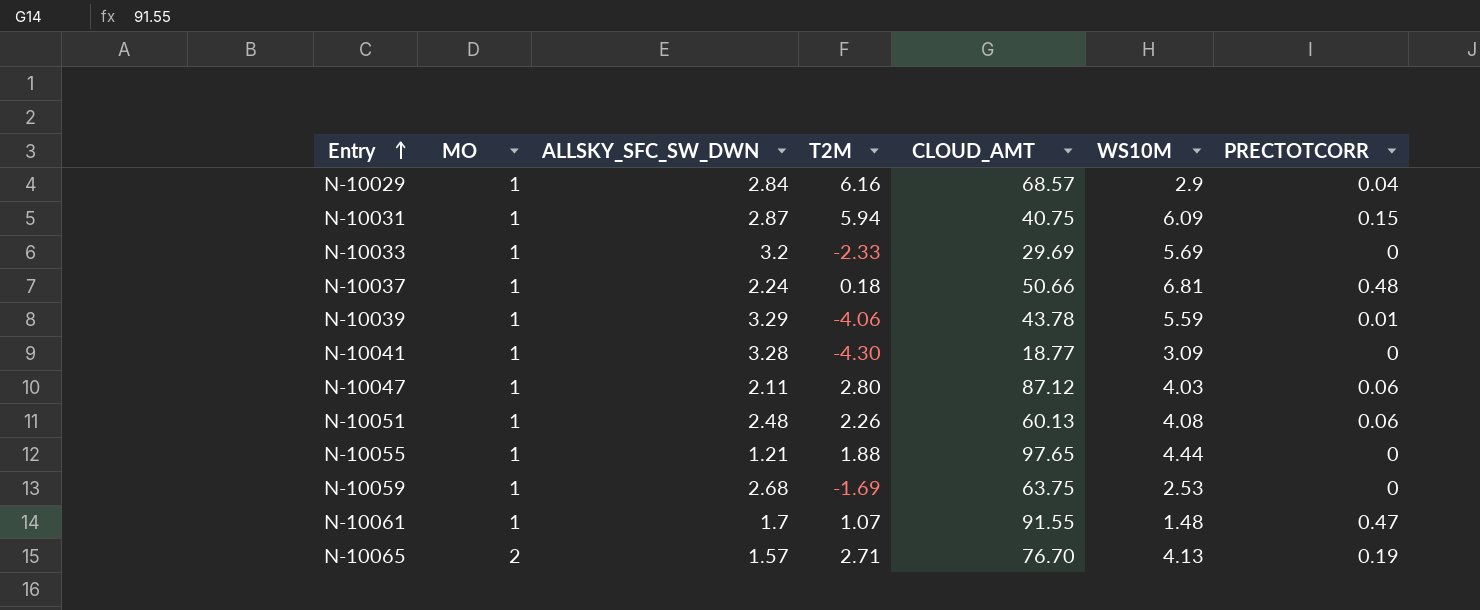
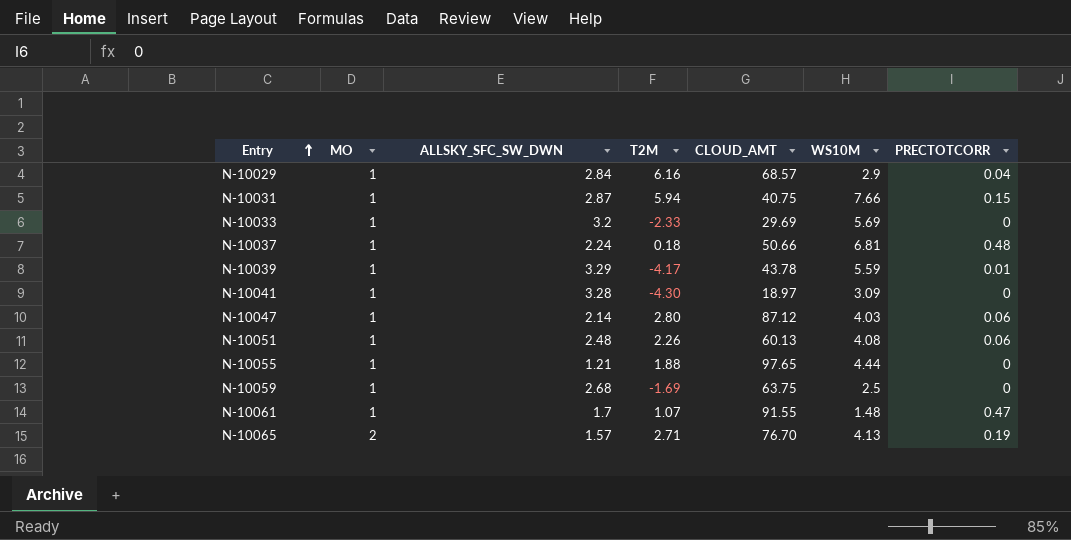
N-10031 | WS10M: 6.09 -> 7.66
N-10039 | T2M: -4.06 -> -4.17
N-10041 | CLOUD_AMT: 18.77 -> 18.97
N-10047 | ALLSKY_SFC_SW_DWN: 2.11 -> 2.14
N-10059 | WS10M: 2.53 -> 2.5

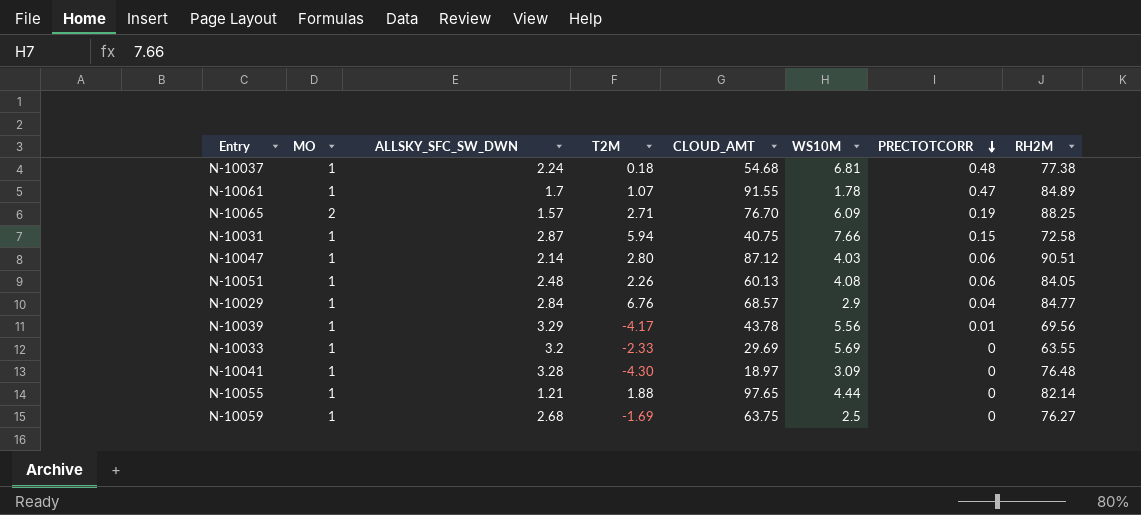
row order: Entry ascending -> PRECTOTCORR descending
column RH2M | position: none -> 8
N-10037 | CLOUD_AMT: 50.66 -> 54.68
N-10061 | WS10M: 1.48 -> 1.78
N-10065 | WS10M: 4.13 -> 6.09
N-10029 | T2M: 6.16 -> 6.76
N-10039 | WS10M: 5.59 -> 5.56

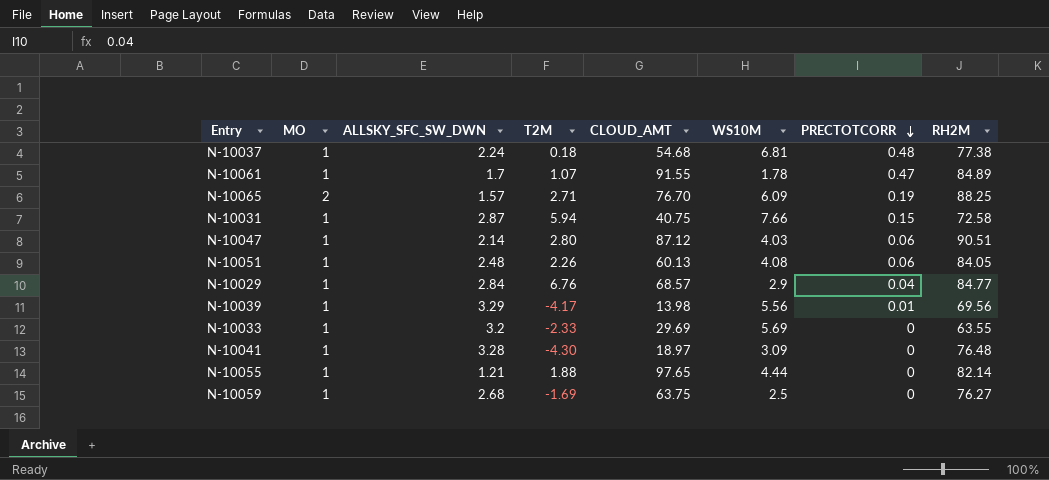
N-10039 | CLOUD_AMT: 43.78 -> 13.98

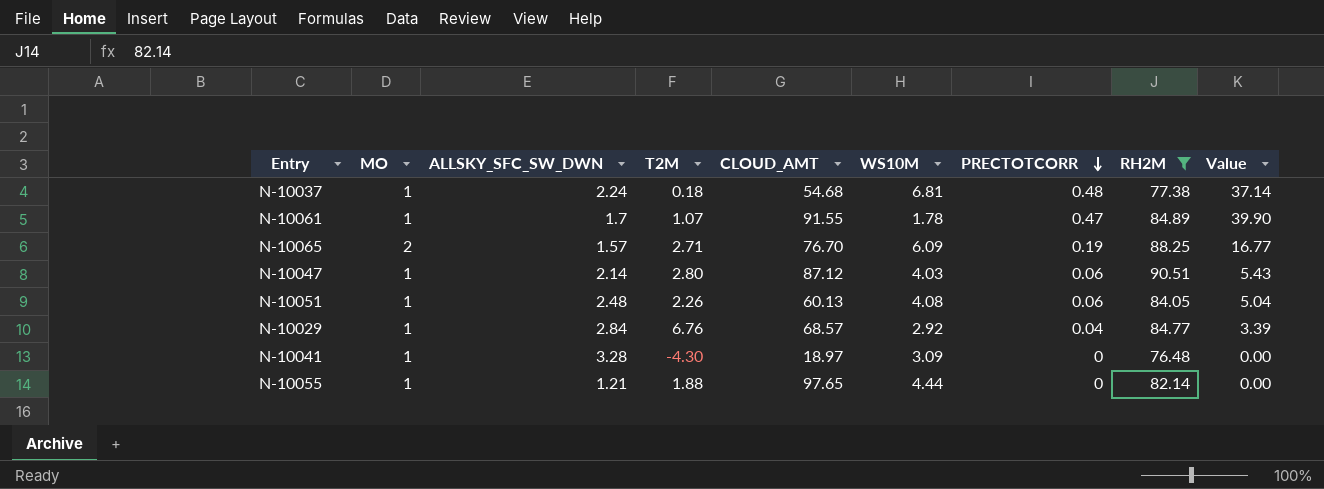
filter: none -> RH2M >= 76.48
column Value | formula: none -> [PRECTOTCORR] * [RH2M]
N-10029 | WS10M: 2.9 -> 2.92

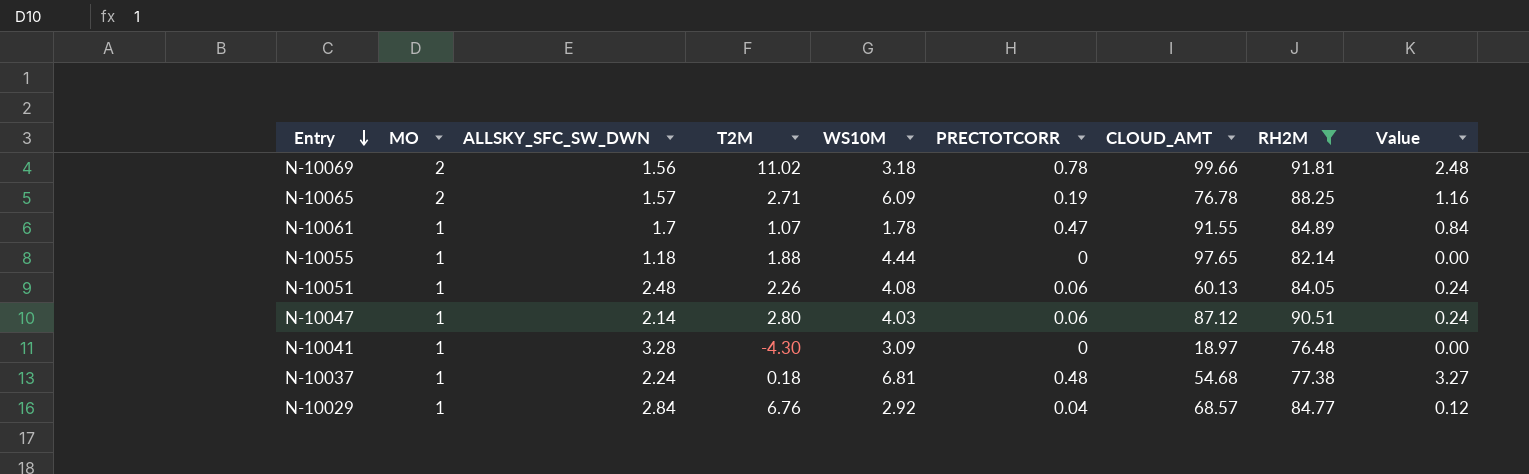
row order: PRECTOTCORR descending -> Entry descending
column CLOUD_AMT | position: 5 -> 7
column Value | formula: [PRECTOTCORR] * [RH2M] -> [WS10M] * [PRECTOTCORR]
row N-10069: none -> 2 | 1.56 | 11.02 | 3.18 | 0.78 | 99.66 | 91.81 | 2.48
N-10065 | CLOUD_AMT: 76.70 -> 76.78
N-10055 | ALLSKY_SFC_SW_DWN: 1.21 -> 1.18

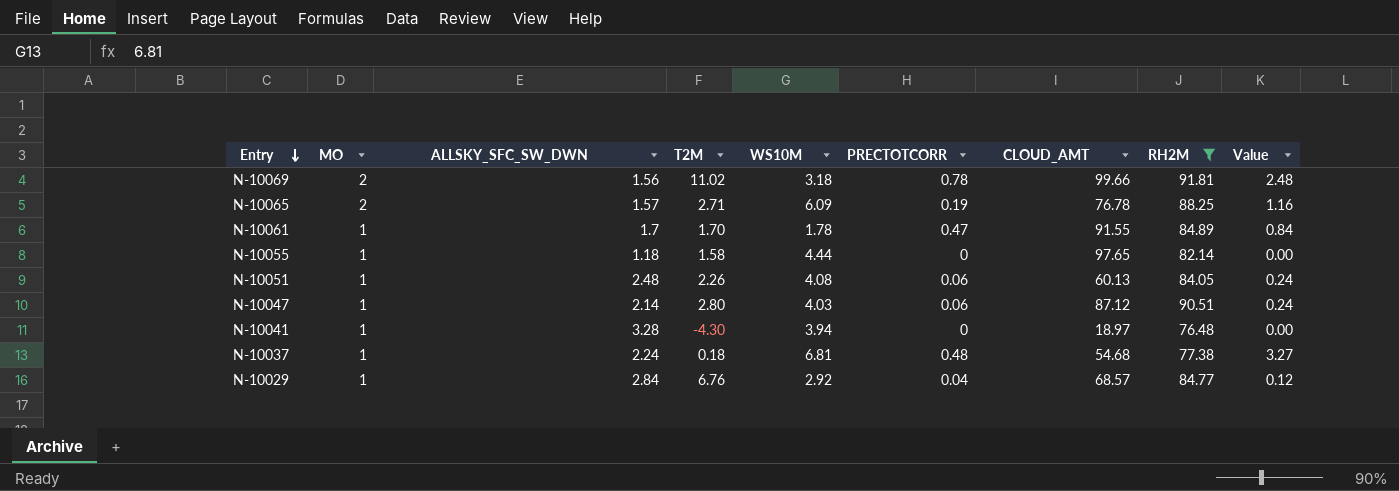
N-10061 | T2M: 1.07 -> 1.70
N-10055 | T2M: 1.88 -> 1.58
N-10041 | WS10M: 3.09 -> 3.94

